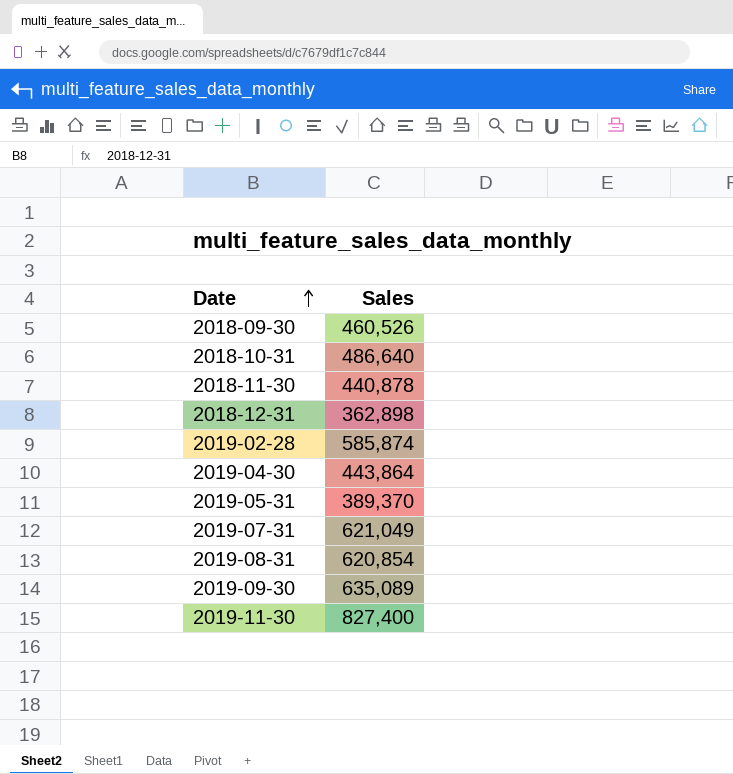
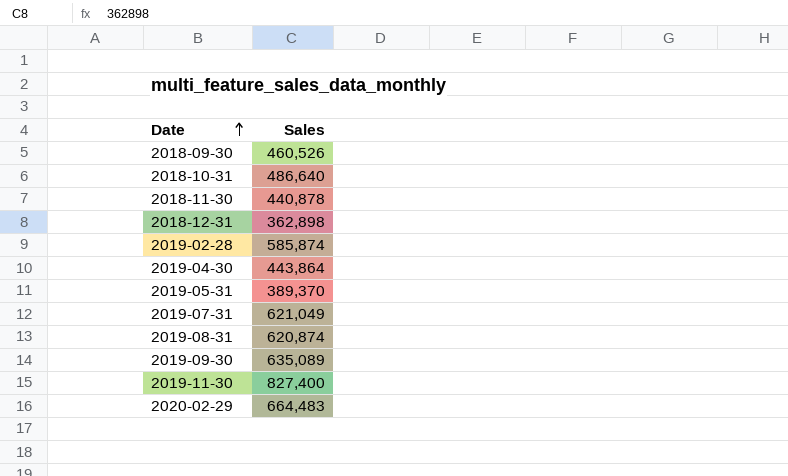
2019-08-31 | Sales: 620,854 -> 620,874
row 2020-02-29: none -> 664,483

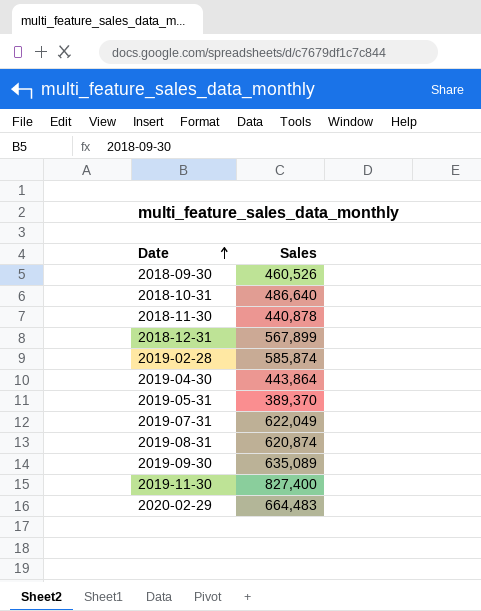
2018-12-31 | Sales: 362,898 -> 567,899
2019-07-31 | Sales: 621,049 -> 622,049

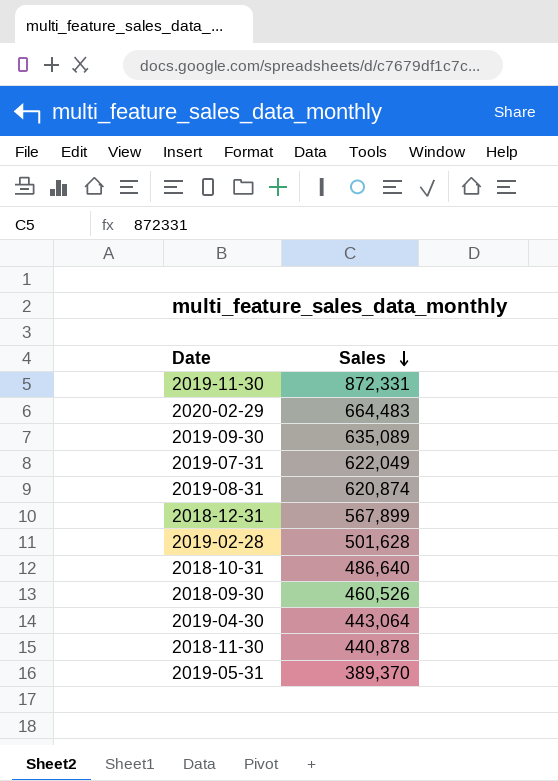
row order: Date ascending -> Sales descending
2019-11-30 | Sales: 827,400 -> 872,331
2019-02-28 | Sales: 585,874 -> 501,628
2019-04-30 | Sales: 443,864 -> 443,064

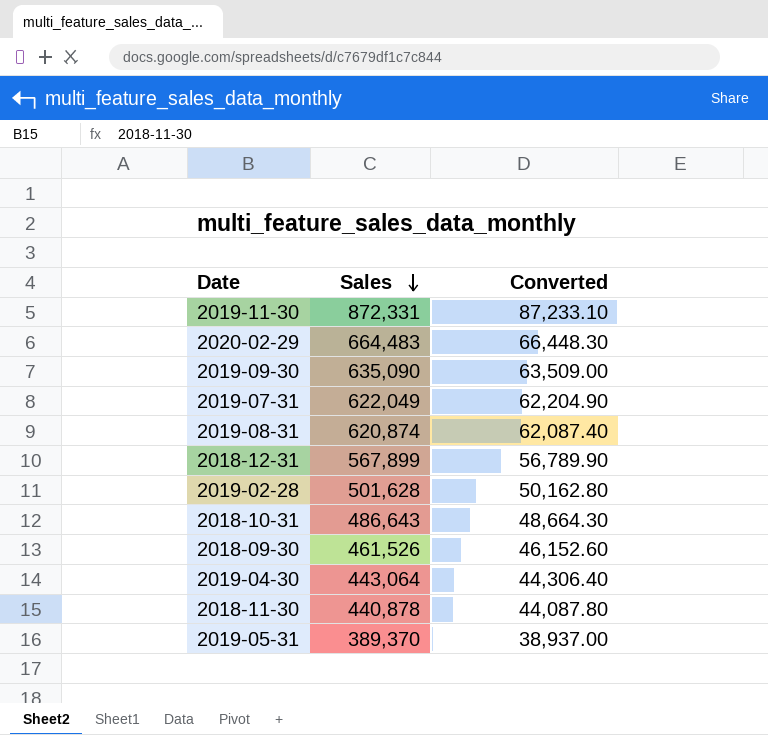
column Converted | formula: none -> [Sales] * 0.1
2019-09-30 | Sales: 635,089 -> 635,090
2018-10-31 | Sales: 486,640 -> 486,643
2018-09-30 | Sales: 460,526 -> 461,526

